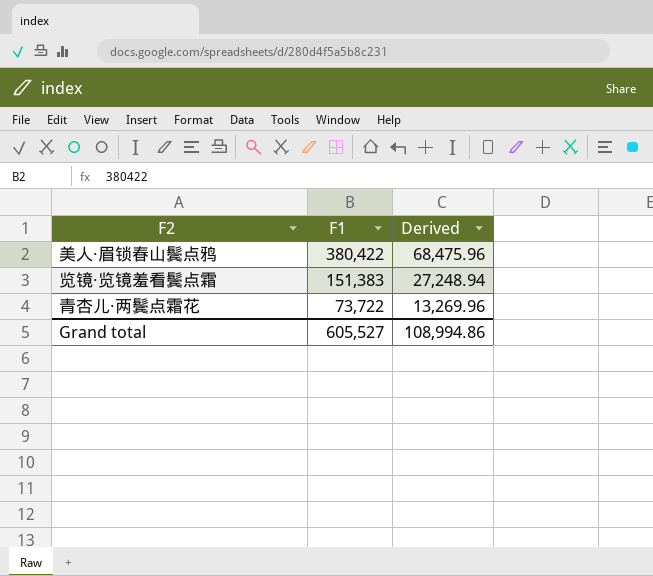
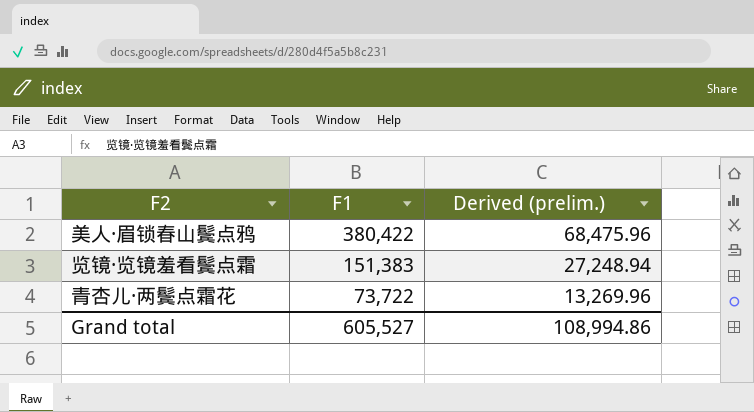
column name: Derived -> Derived (prelim.)

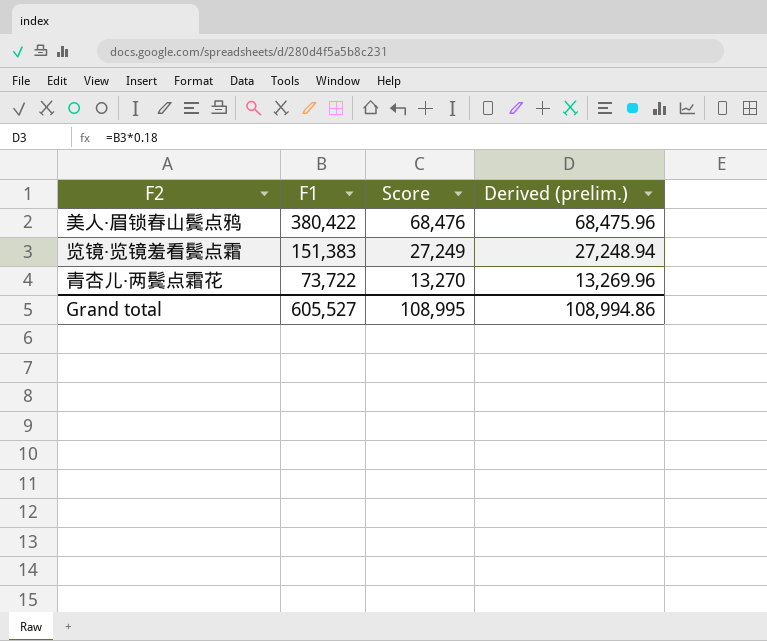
column Score | formula: none -> [F1] * 0.18

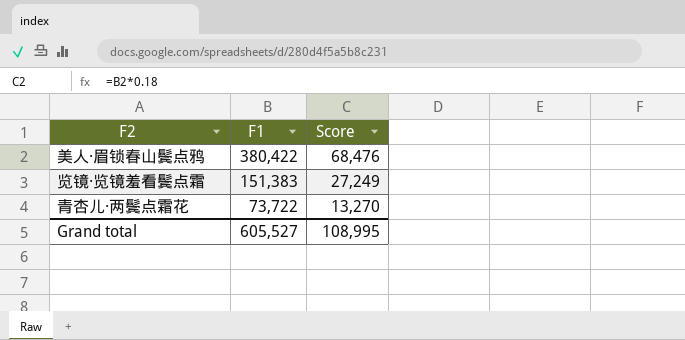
column Derived (prelim.) | formula: [F1] * 0.18 -> none

